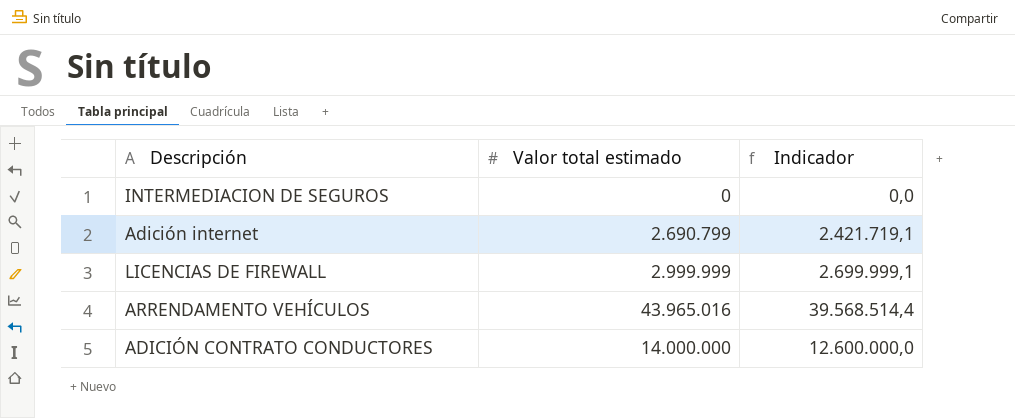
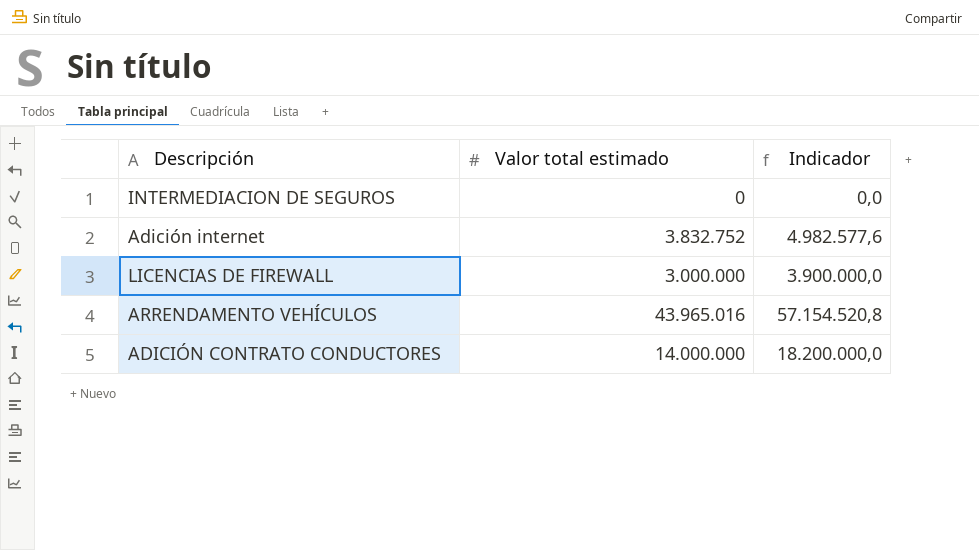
column Indicador | formula: [Valor total estimado] * 0,9 -> [Valor total estimado] * 1,3
Adición internet | Valor total estimado: 2.690.799 -> 3.832.752
LICENCIAS DE FIREWALL | Valor total estimado: 2.999.999 -> 3.000.000

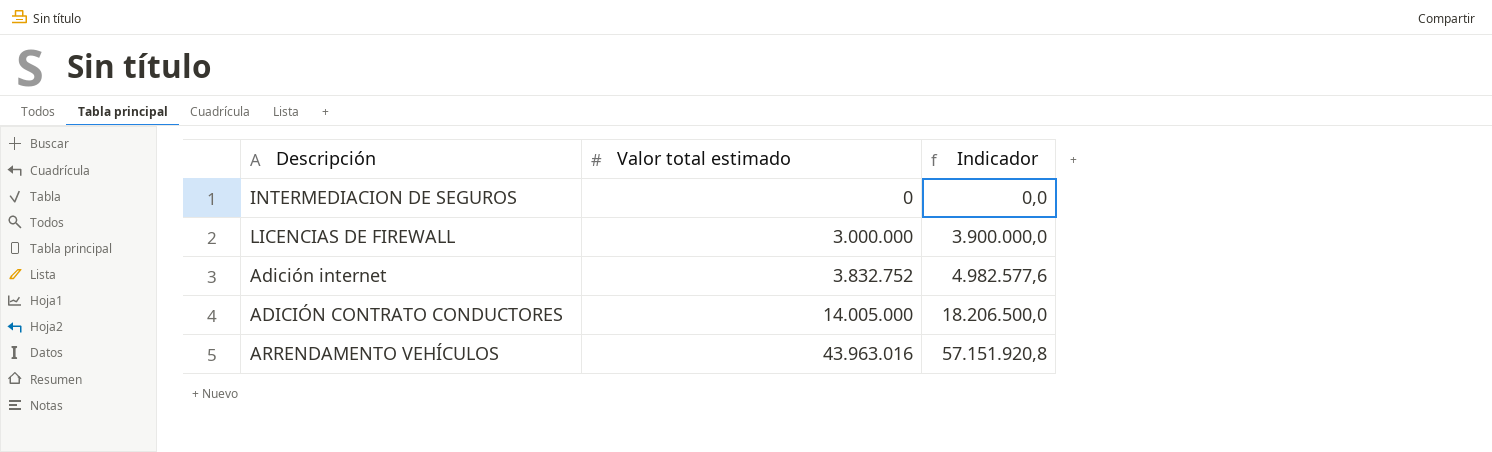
row order: none -> Valor total estimado ascending
ADICIÓN CONTRATO CONDUCTORES | Valor total estimado: 14.000.000 -> 14.005.000
ADICIÓN CONTRATO CONDUCTORES | Indicador: 18.200.000,0 -> 18.206.500,0
ARRENDAMENTO VEHÍCULOS | Valor total estimado: 43.965.016 -> 43.963.016
ARRENDAMENTO VEHÍCULOS | Indicador: 57.154.520,8 -> 57.151.920,8

